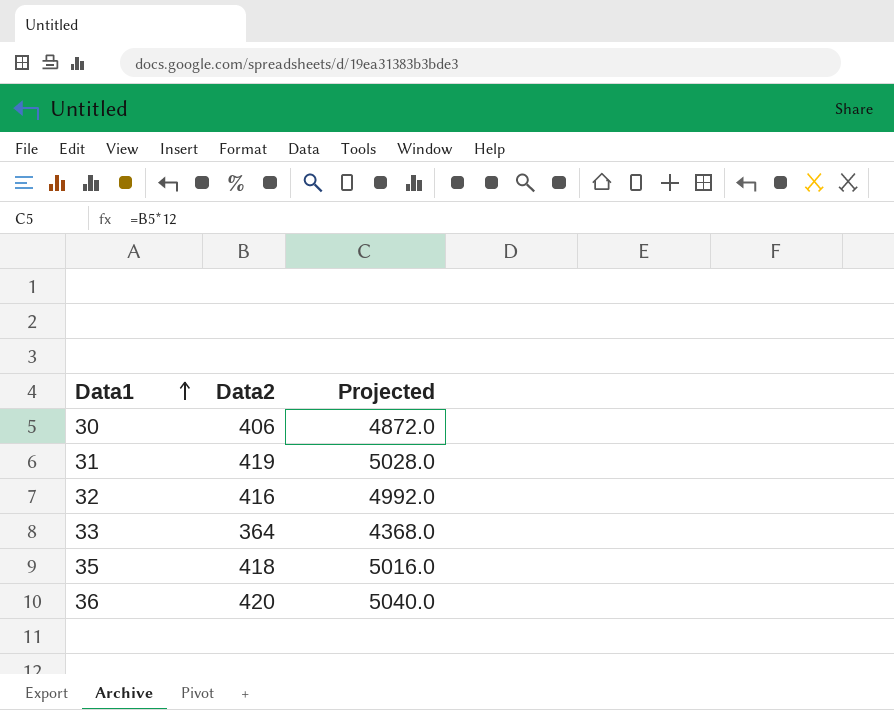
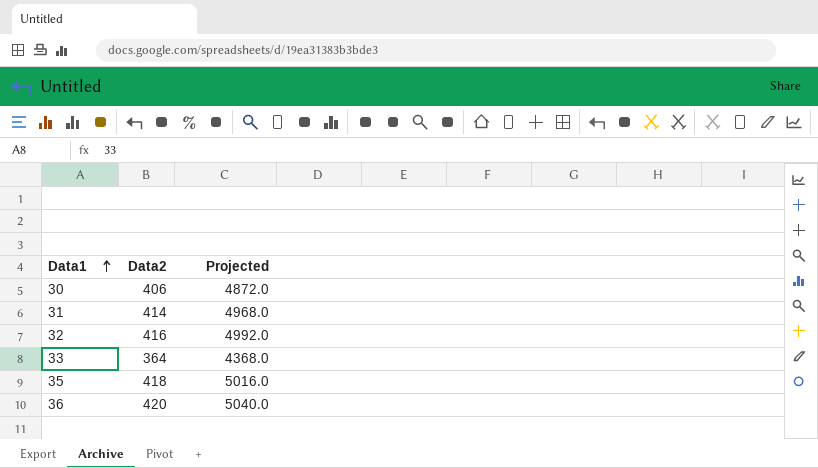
31 | Data2: 419 -> 414
31 | Projected: 5028.0 -> 4968.0

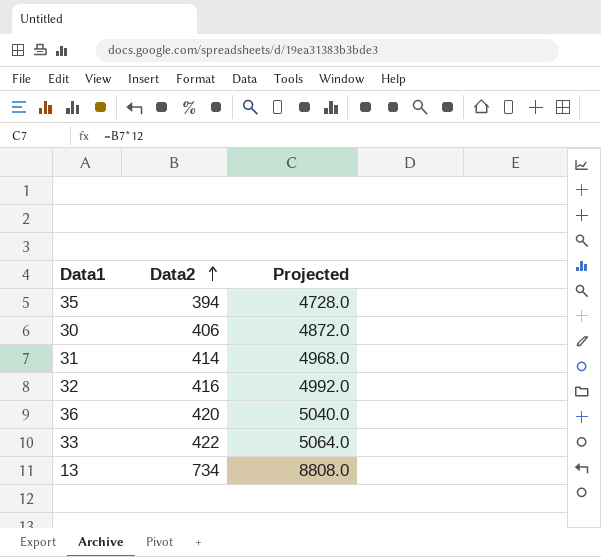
row order: Data1 ascending -> Data2 ascending
35 | Data2: 418 -> 394
35 | Projected: 5016.0 -> 4728.0
33 | Data2: 364 -> 422
33 | Projected: 4368.0 -> 5064.0
row 13: none -> 734 | 8808.0

